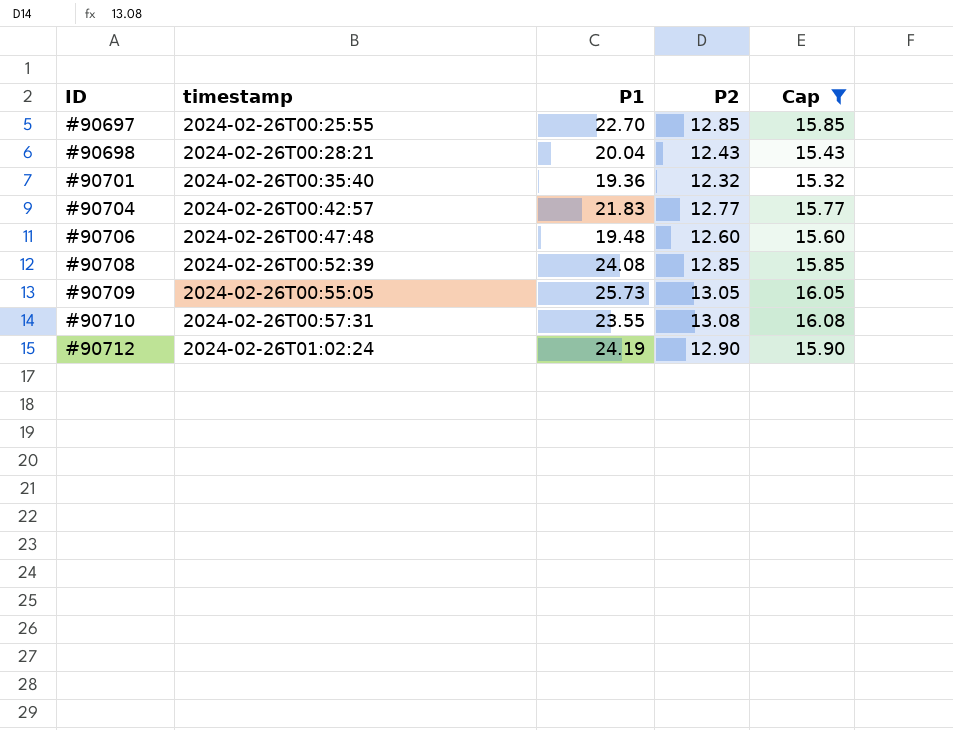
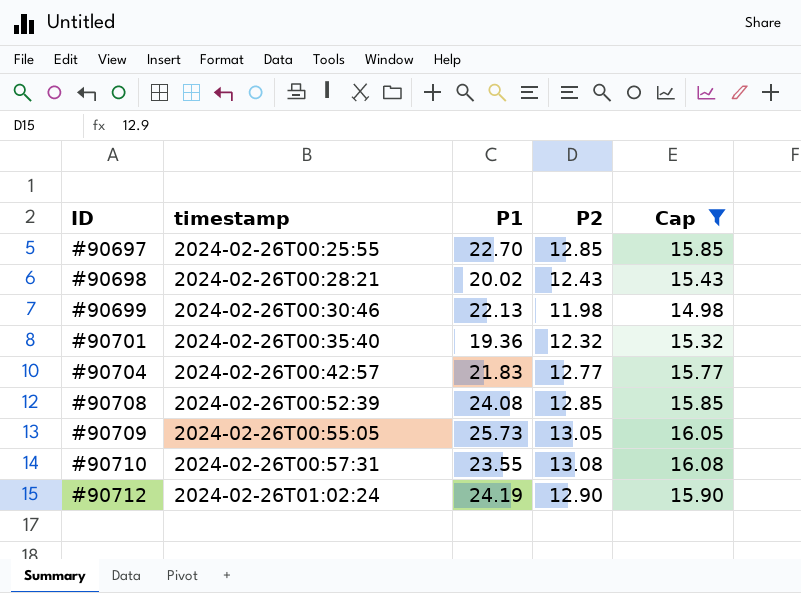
row #90706: 2024-02-26T00:47:48 | 19.48 | 12.60 | 15.60 -> none
#90698 | P1: 20.04 -> 20.02
row #90699: none -> 2024-02-26T00:30:46 | 22.13 | 11.98 | 14.98

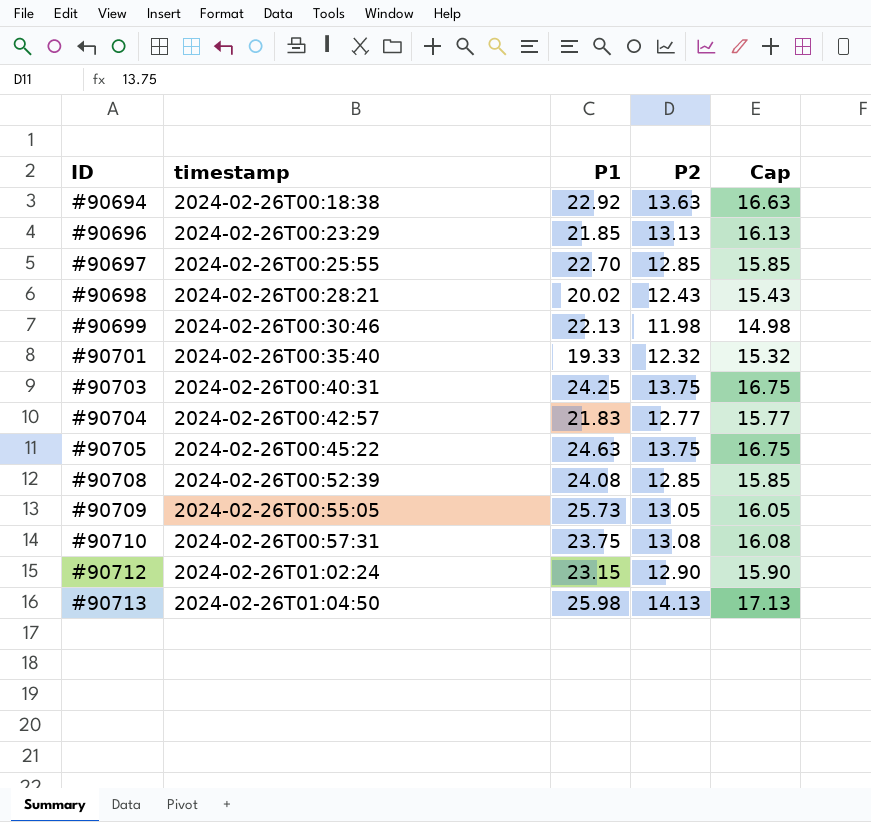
filter: Cap <= 16.08 -> none
#90701 | P1: 19.36 -> 19.33
#90710 | P1: 23.55 -> 23.75
#90712 | P1: 24.19 -> 23.15

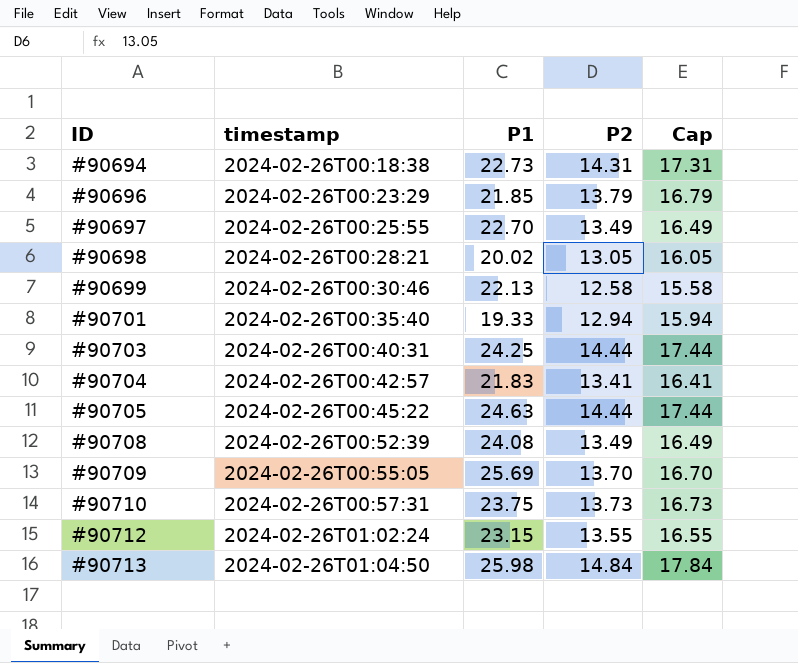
#90694 | P1: 22.92 -> 22.73
#90694 | P2: 13.63 -> 14.31
#90694 | Cap: 16.63 -> 17.31
#90696 | P2: 13.13 -> 13.79
#90696 | Cap: 16.13 -> 16.79
#90697 | P2: 12.85 -> 13.49
#90697 | Cap: 15.85 -> 16.49
#90698 | P2: 12.43 -> 13.05
#90698 | Cap: 15.43 -> 16.05
#90699 | P2: 11.98 -> 12.58
#90699 | Cap: 14.98 -> 15.58
#90701 | P2: 12.32 -> 12.94
#90701 | Cap: 15.32 -> 15.94
#90703 | P2: 13.75 -> 14.44
#90703 | Cap: 16.75 -> 17.44
#90704 | P2: 12.77 -> 13.41
#90704 | Cap: 15.77 -> 16.41
#90705 | P2: 13.75 -> 14.44
#90705 | Cap: 16.75 -> 17.44
#90708 | P2: 12.85 -> 13.49
#90708 | Cap: 15.85 -> 16.49
#90709 | P1: 25.73 -> 25.69
#90709 | P2: 13.05 -> 13.70
#90709 | Cap: 16.05 -> 16.70
#90710 | P2: 13.08 -> 13.73
#90710 | Cap: 16.08 -> 16.73
#90712 | P2: 12.90 -> 13.55
#90712 | Cap: 15.90 -> 16.55
#90713 | P2: 14.13 -> 14.84
#90713 | Cap: 17.13 -> 17.84

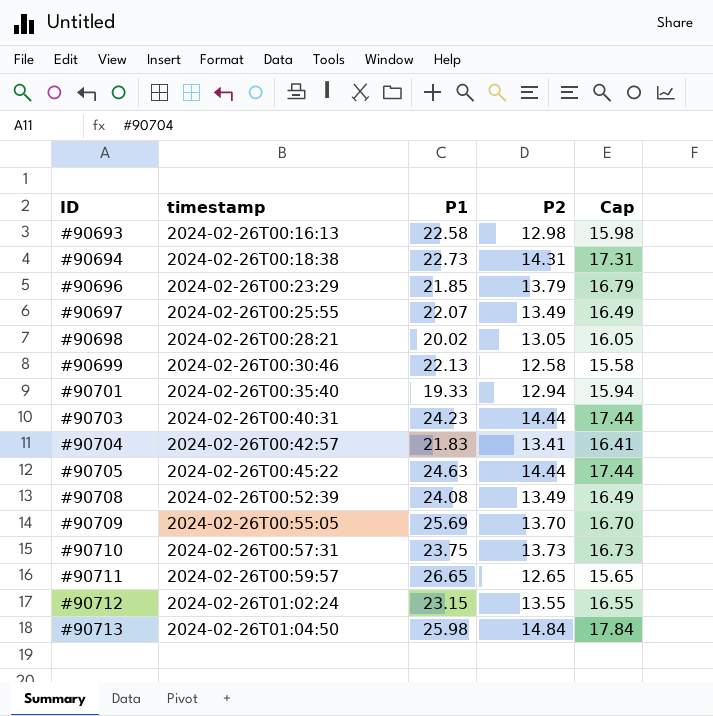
row #90693: none -> 2024-02-26T00:16:13 | 22.58 | 12.98 | 15.98
#90697 | P1: 22.70 -> 22.07
#90703 | P1: 24.25 -> 24.23
row #90711: none -> 2024-02-26T00:59:57 | 26.65 | 12.65 | 15.65

